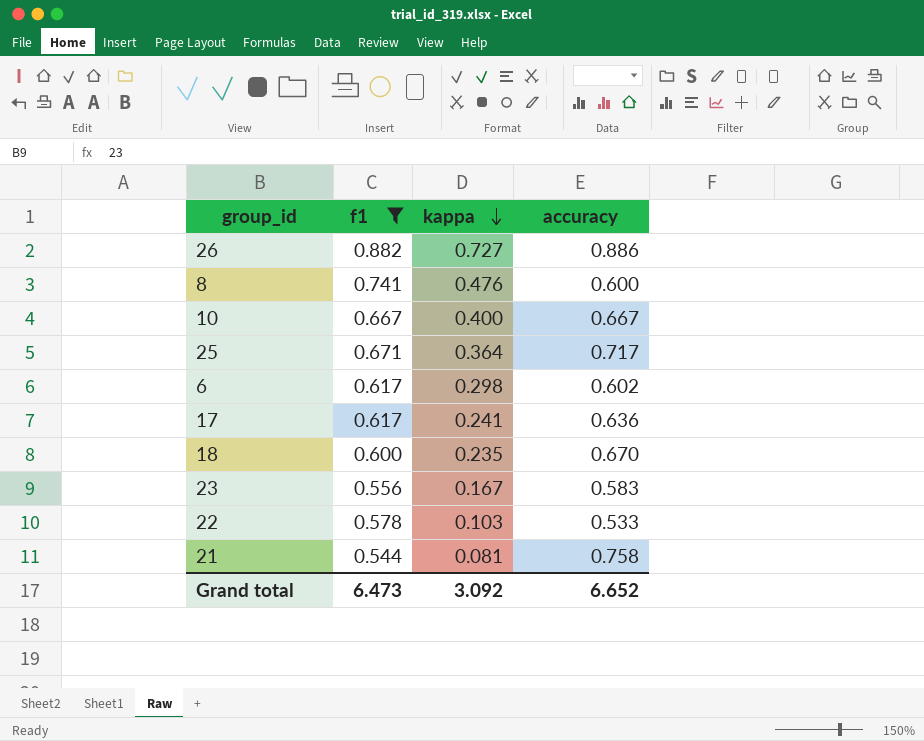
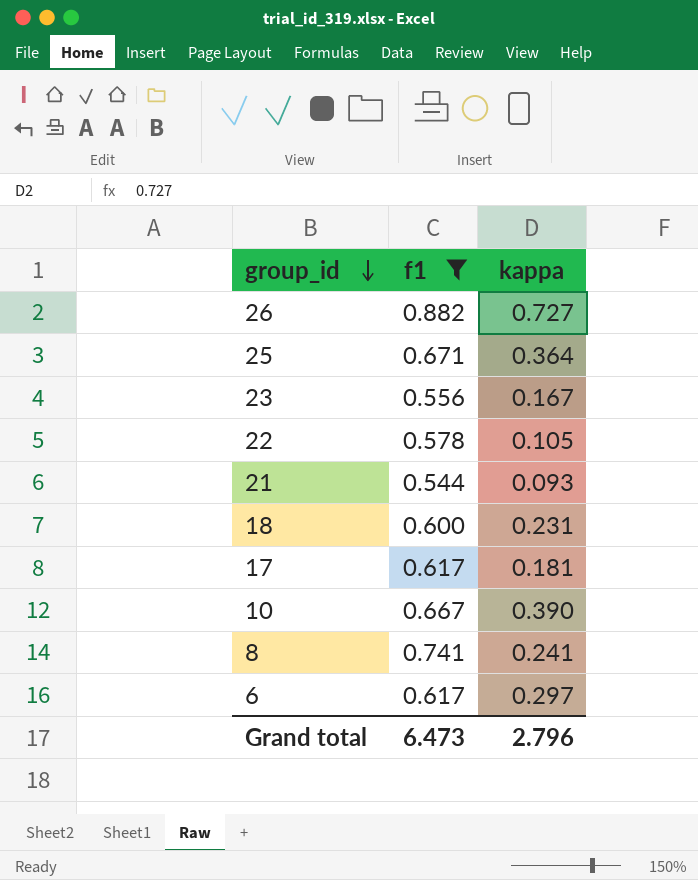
row order: kappa descending -> group_id descending
column accuracy | position: 4 -> none
22 | kappa: 0.103 -> 0.105
21 | kappa: 0.081 -> 0.093
18 | kappa: 0.235 -> 0.231
17 | kappa: 0.241 -> 0.181
10 | kappa: 0.400 -> 0.390
8 | kappa: 0.476 -> 0.241
6 | kappa: 0.298 -> 0.297
Grand total | kappa: 3.092 -> 2.796

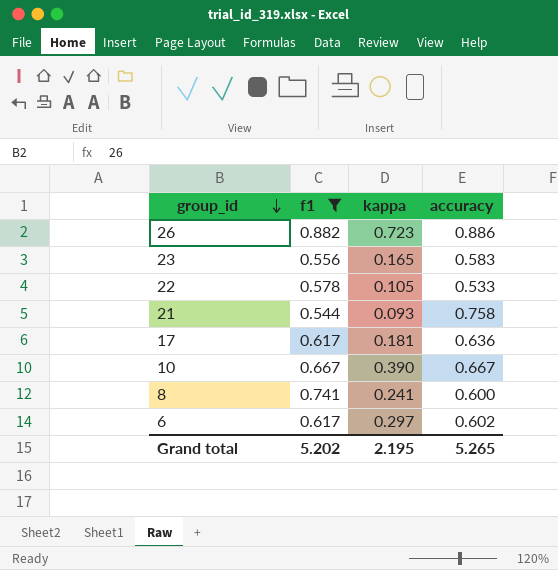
column accuracy | position: none -> 4
row 25: 0.671 | 0.364 -> none
row 18: 0.600 | 0.231 -> none
26 | kappa: 0.727 -> 0.723
23 | kappa: 0.167 -> 0.165
Grand total | f1: 6.473 -> 5.202
Grand total | kappa: 2.796 -> 2.195

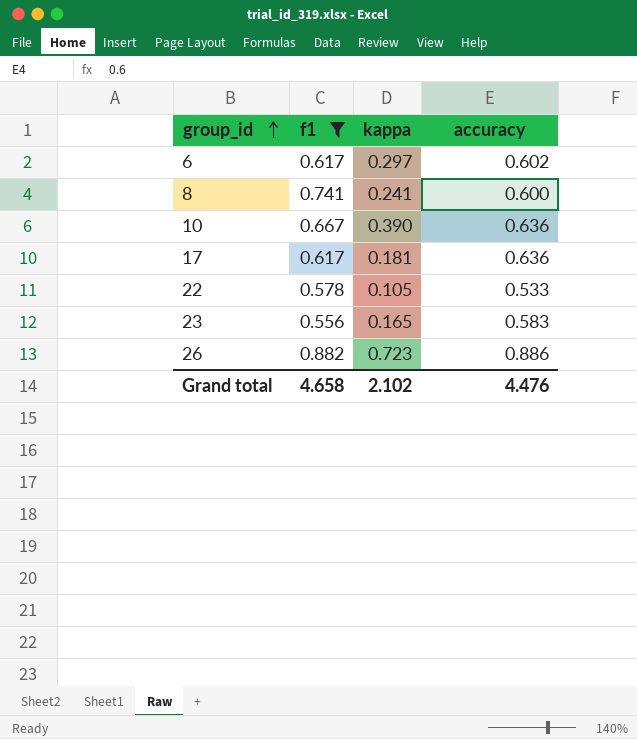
row order: group_id descending -> group_id ascending
row 21: 0.544 | 0.093 | 0.758 -> none
10 | accuracy: 0.667 -> 0.636
Grand total | f1: 5.202 -> 4.658
Grand total | kappa: 2.195 -> 2.102
Grand total | accuracy: 5.265 -> 4.476

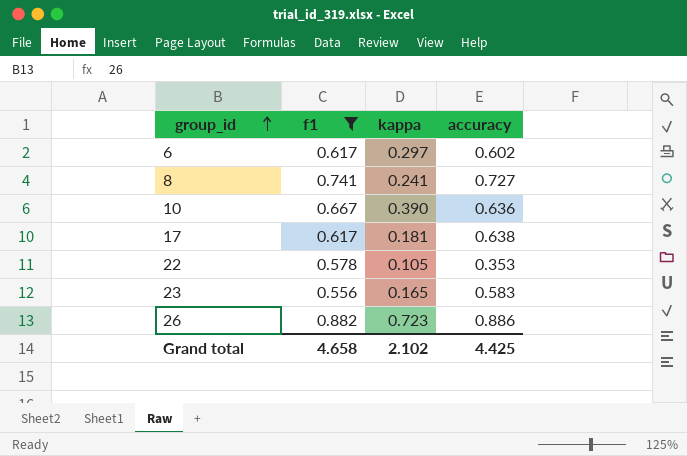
8 | accuracy: 0.600 -> 0.727
17 | accuracy: 0.636 -> 0.638
22 | accuracy: 0.533 -> 0.353
Grand total | accuracy: 4.476 -> 4.425

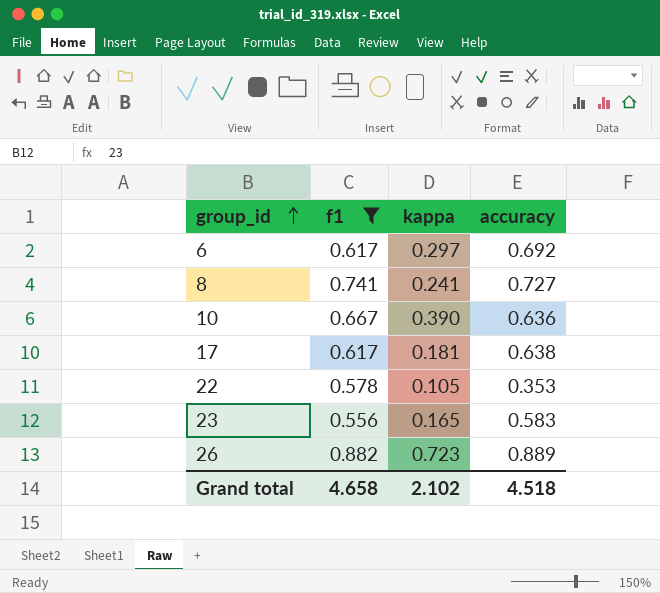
6 | accuracy: 0.602 -> 0.692
26 | accuracy: 0.886 -> 0.889
Grand total | accuracy: 4.425 -> 4.518

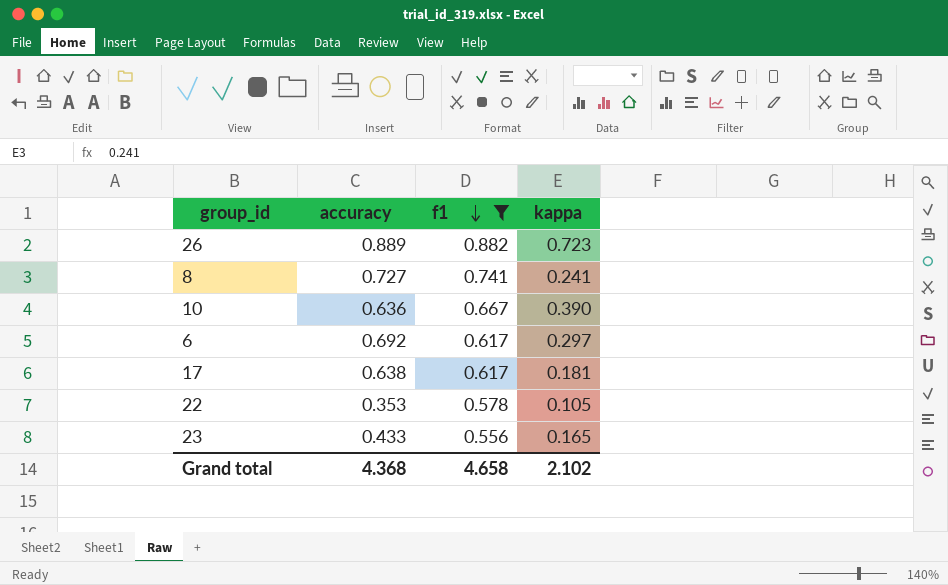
row order: group_id ascending -> f1 descending
column accuracy | position: 4 -> 2
23 | accuracy: 0.583 -> 0.433
Grand total | accuracy: 4.518 -> 4.368

